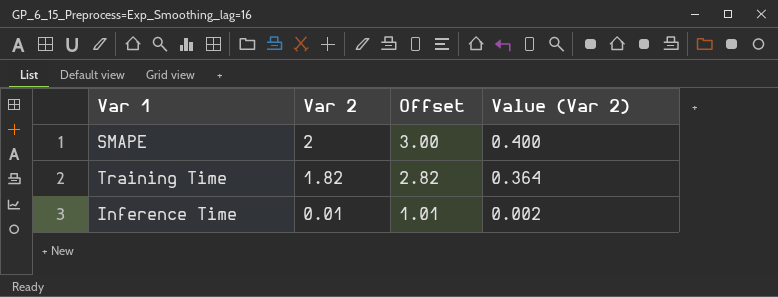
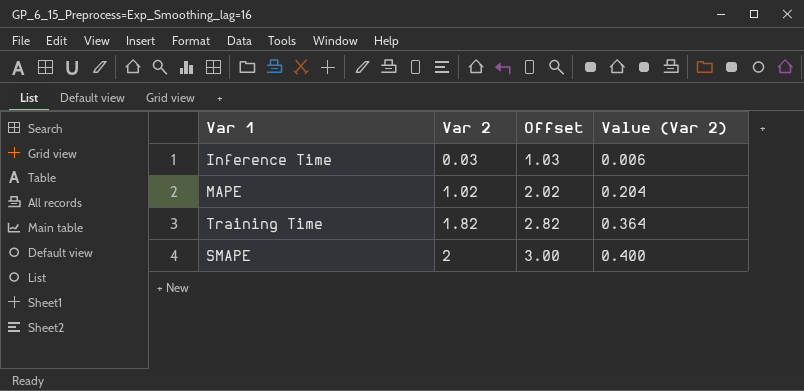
row order: Var 2 descending -> Var 2 ascending
Inference Time | Var 2: 0.01 -> 0.03
Inference Time | Offset: 1.01 -> 1.03
Inference Time | Value (Var 2): 0.002 -> 0.006
row MAPE: none -> 1.02 | 2.02 | 0.204

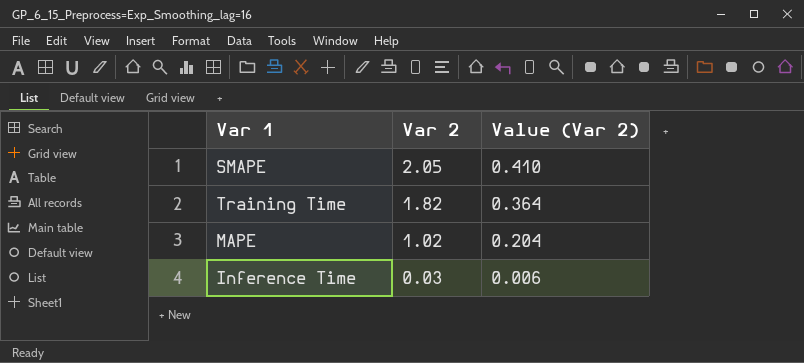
row order: Var 2 ascending -> Var 2 descending
column Offset | formula: [Var 2] + 1 -> none
SMAPE | Var 2: 2 -> 2.05
SMAPE | Value (Var 2): 0.400 -> 0.410

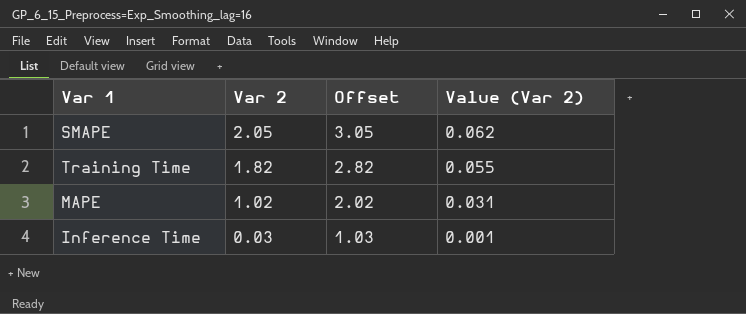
column Offset | formula: none -> [Var 2] + 1
column Value (Var 2) | formula: [Var 2] * 0.2 -> [Var 2] * 0.03

